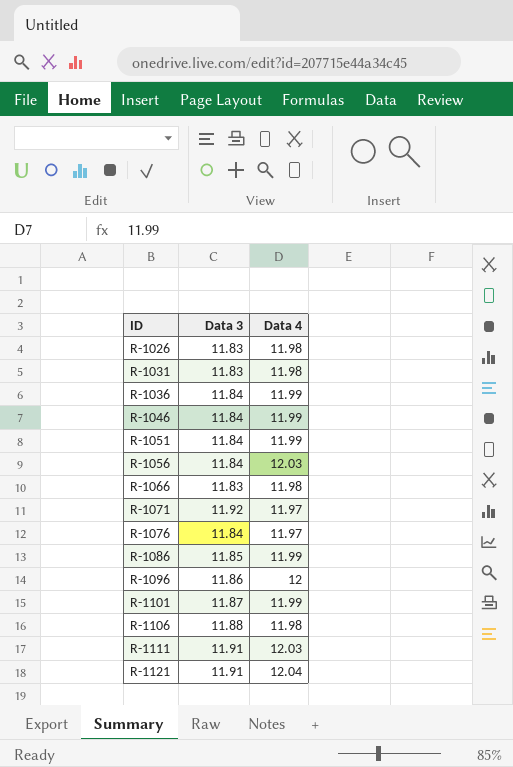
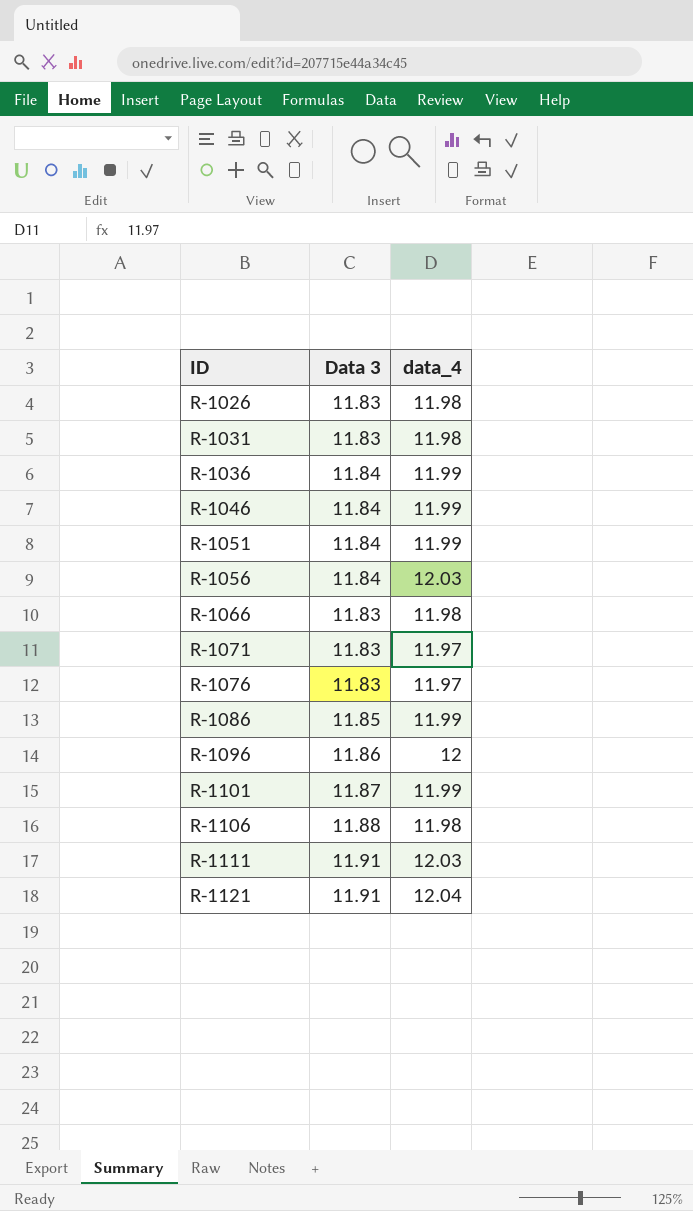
column name: Data 4 -> data_4
R-1071 | Data 3: 11.92 -> 11.83
R-1076 | Data 3: 11.84 -> 11.83

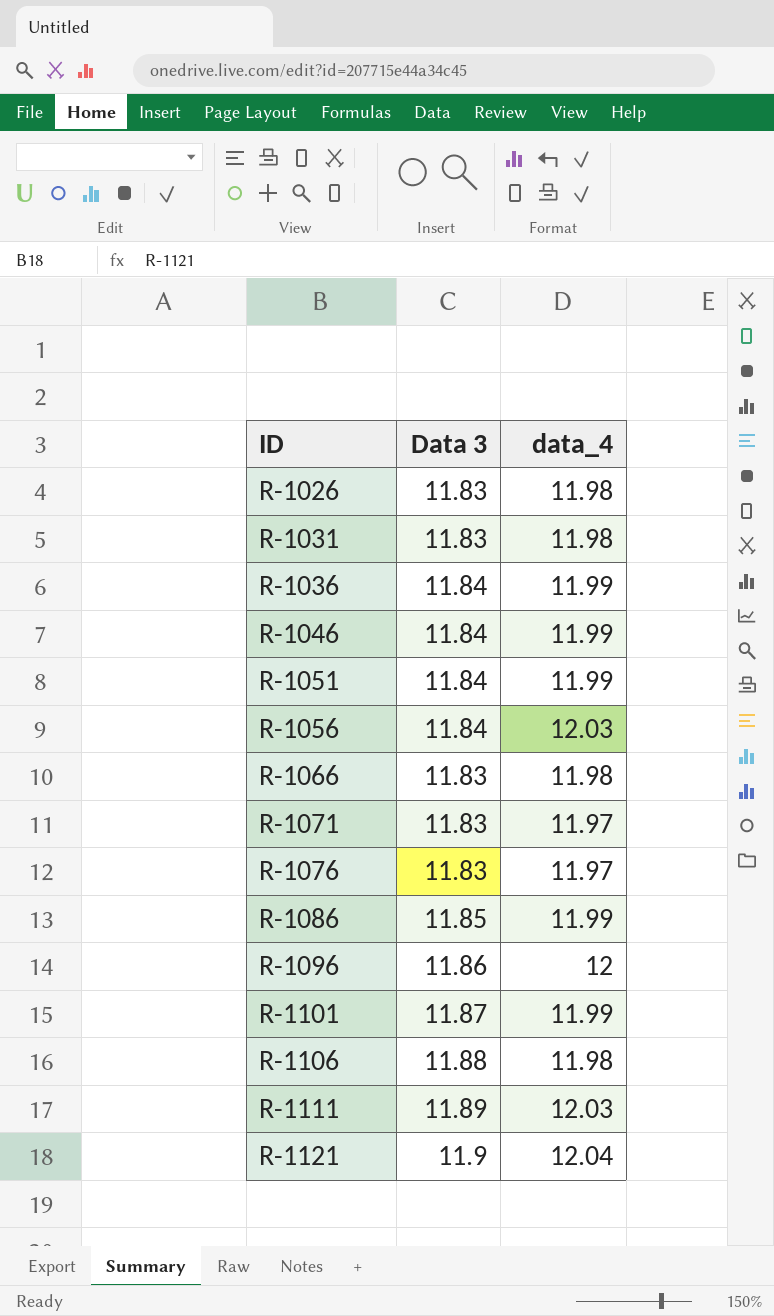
R-1111 | Data 3: 11.91 -> 11.89
R-1121 | Data 3: 11.91 -> 11.9

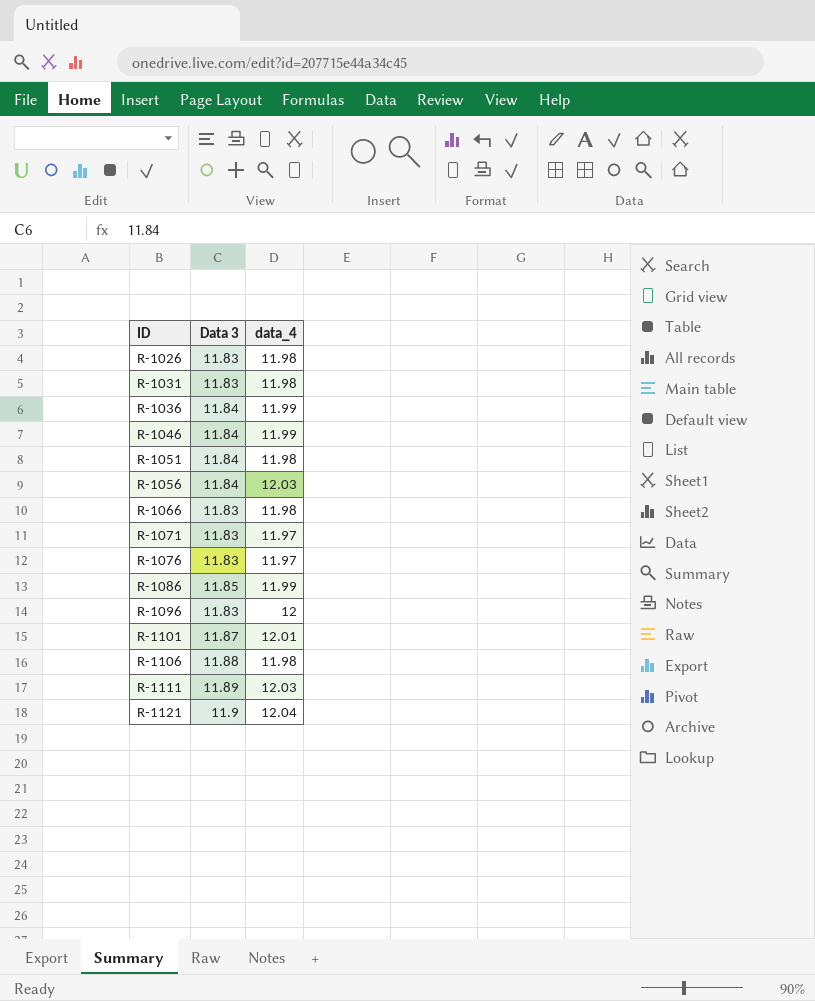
R-1051 | data_4: 11.99 -> 11.98
R-1096 | Data 3: 11.86 -> 11.83
R-1101 | data_4: 11.99 -> 12.01

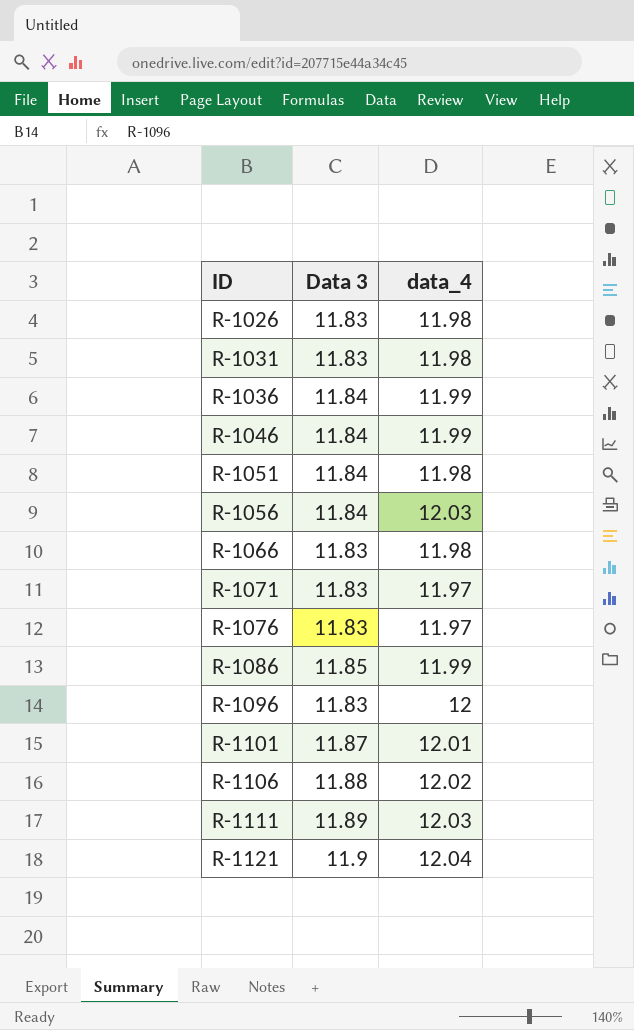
R-1106 | data_4: 11.98 -> 12.02

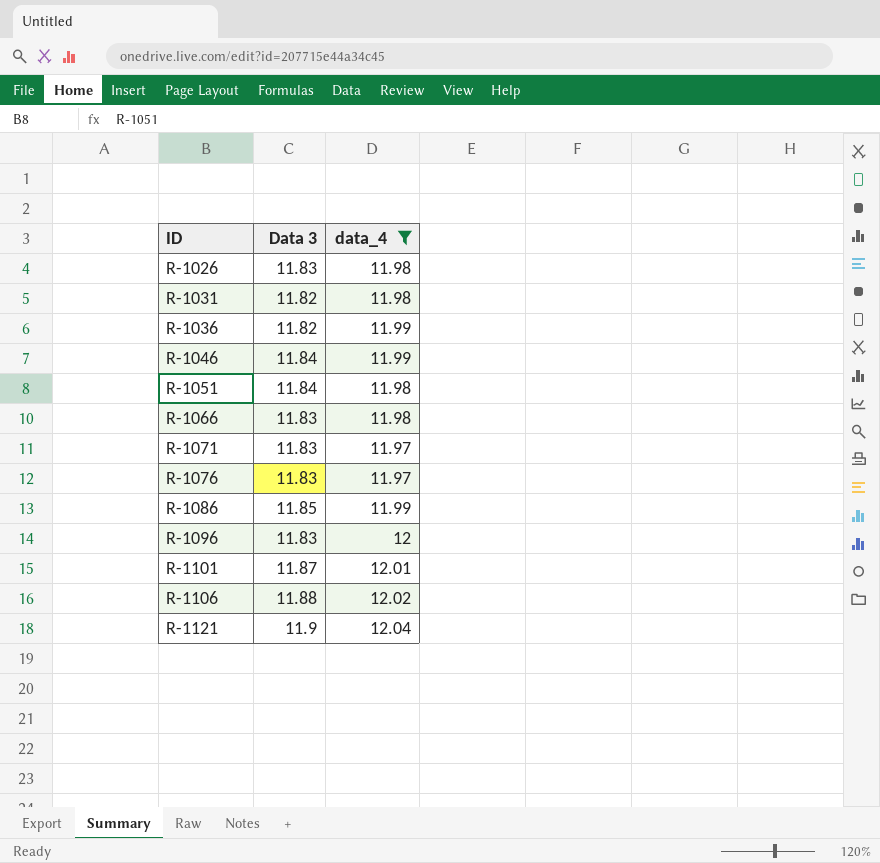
filter: none -> data_4 != 12.03
R-1031 | Data 3: 11.83 -> 11.82
R-1036 | Data 3: 11.84 -> 11.82

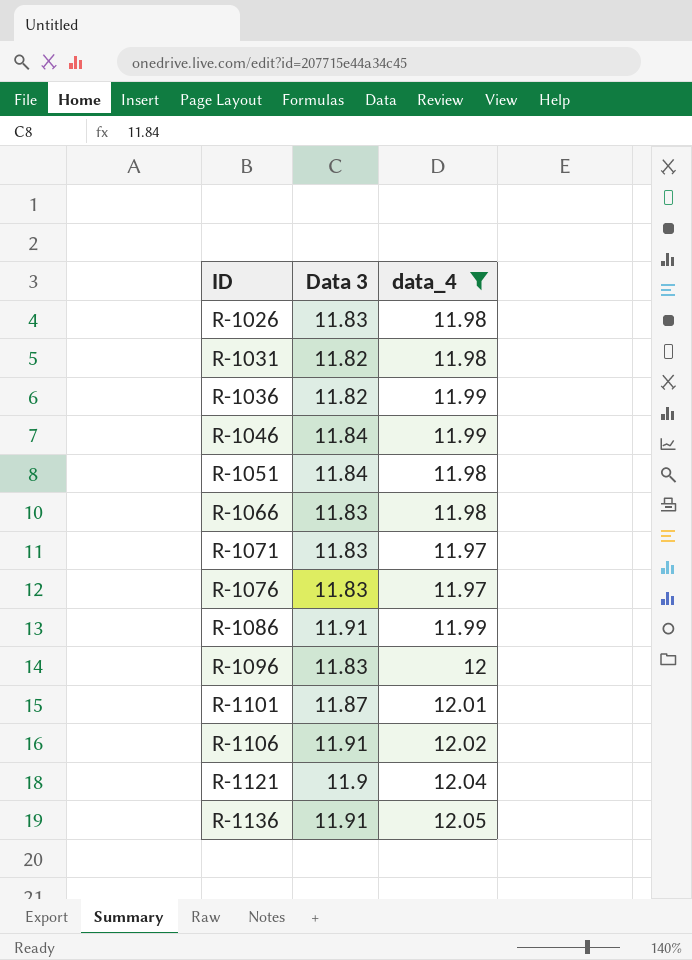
R-1086 | Data 3: 11.85 -> 11.91
R-1106 | Data 3: 11.88 -> 11.91
row R-1136: none -> 11.91 | 12.05

